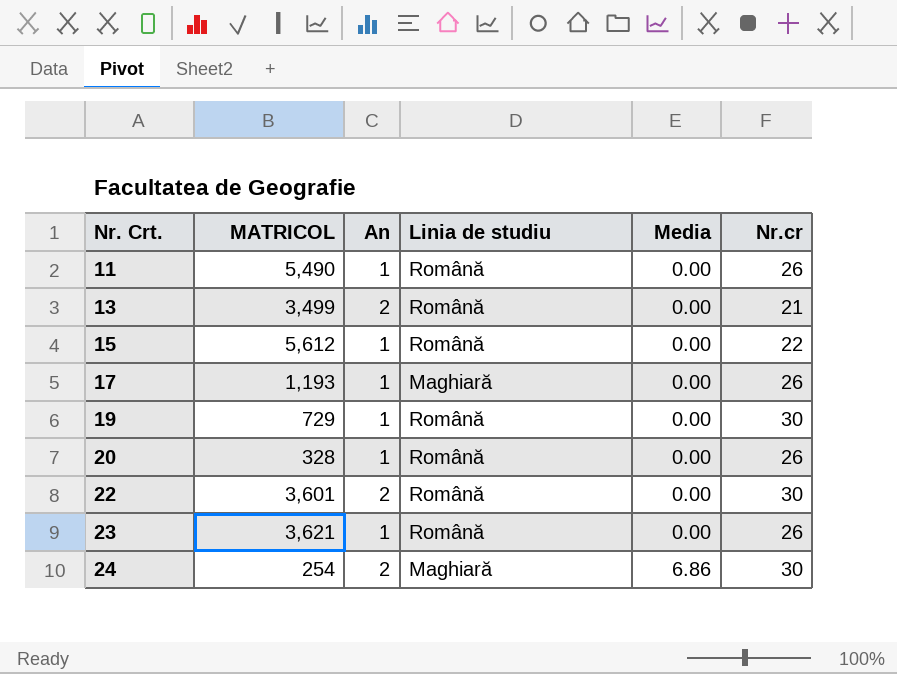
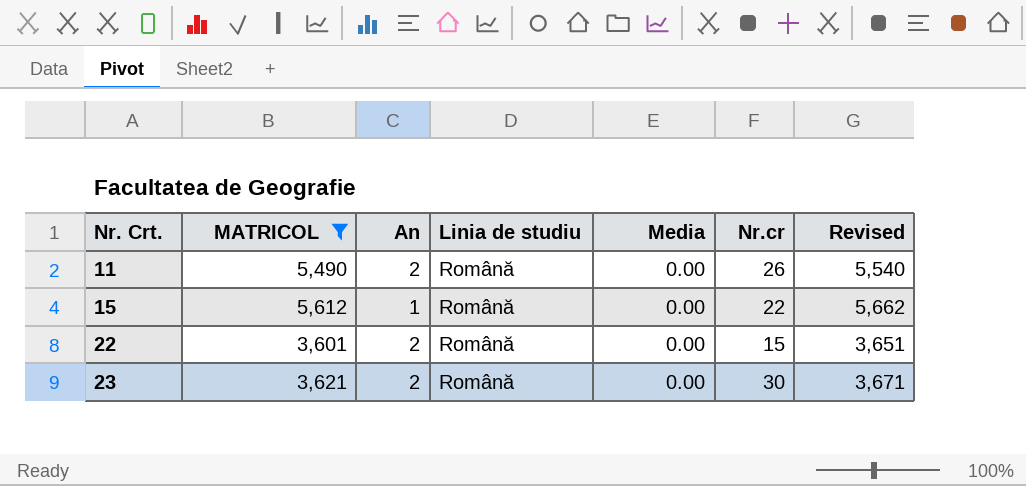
filter: none -> MATRICOL >= 3,601
column Revised | formula: none -> [MATRICOL] + 50
11 | An: 1 -> 2
22 | Nr.cr: 30 -> 15
23 | An: 1 -> 2
23 | Nr.cr: 26 -> 30

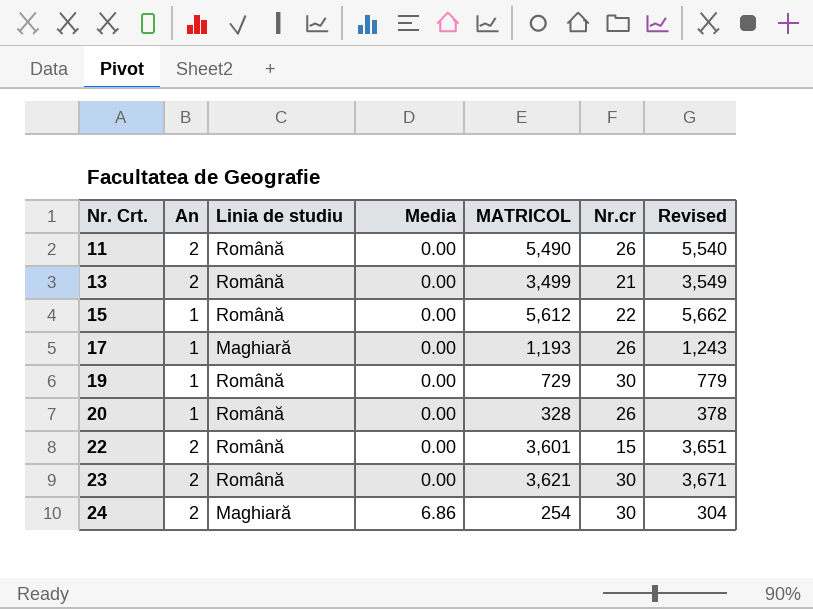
filter: MATRICOL >= 3,601 -> none
column MATRICOL | position: 2 -> 5

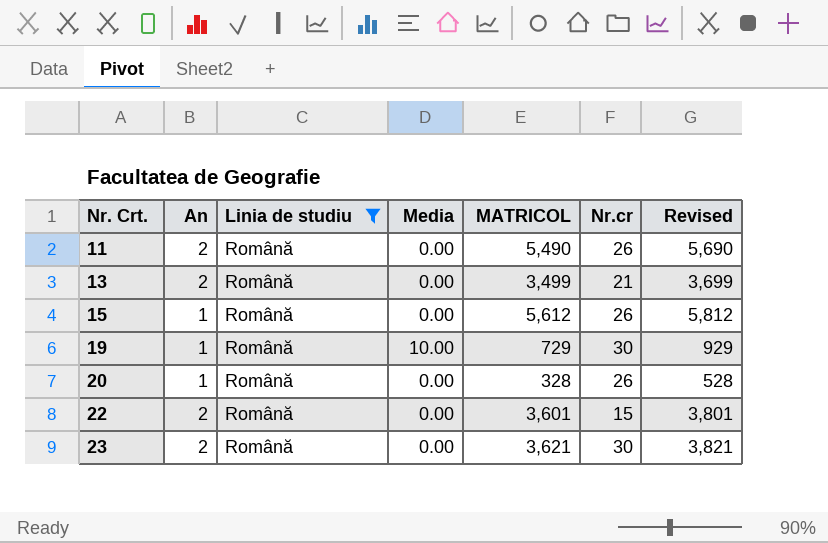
filter: none -> Linia de studiu = Română
column Revised | formula: [MATRICOL] + 50 -> [MATRICOL] + 200
15 | Nr.cr: 22 -> 26
19 | Media: 0.00 -> 10.00

